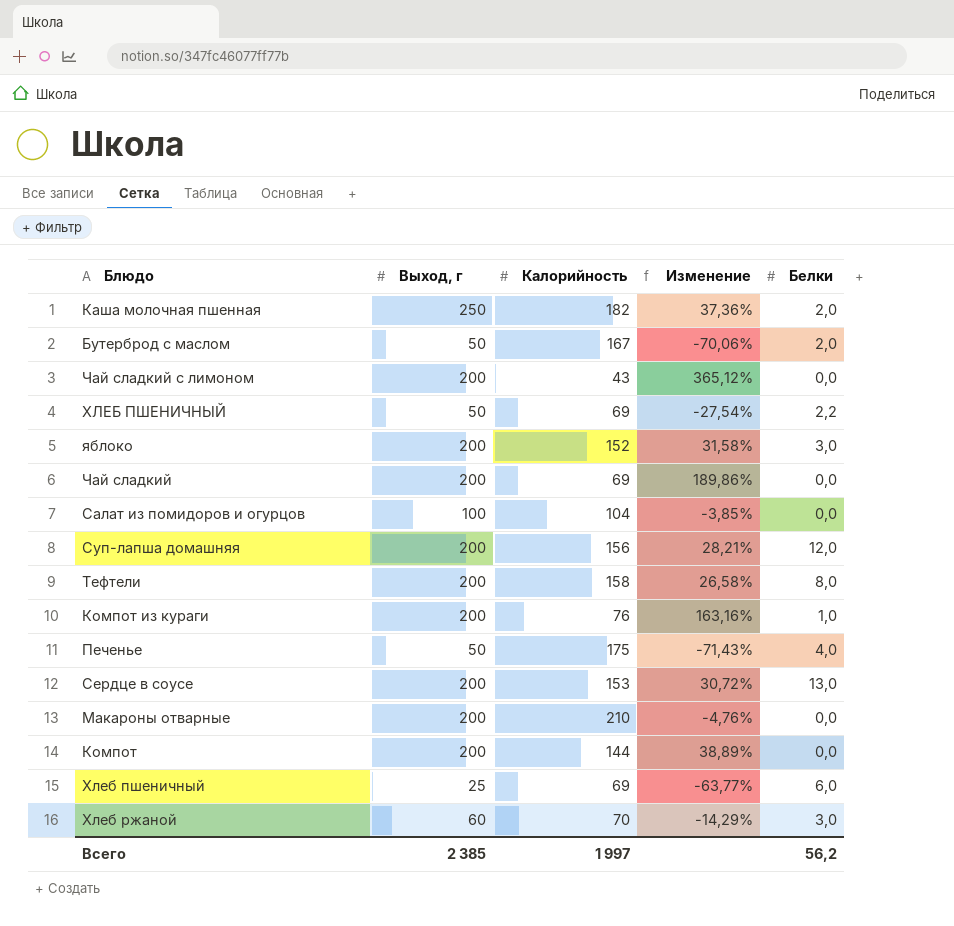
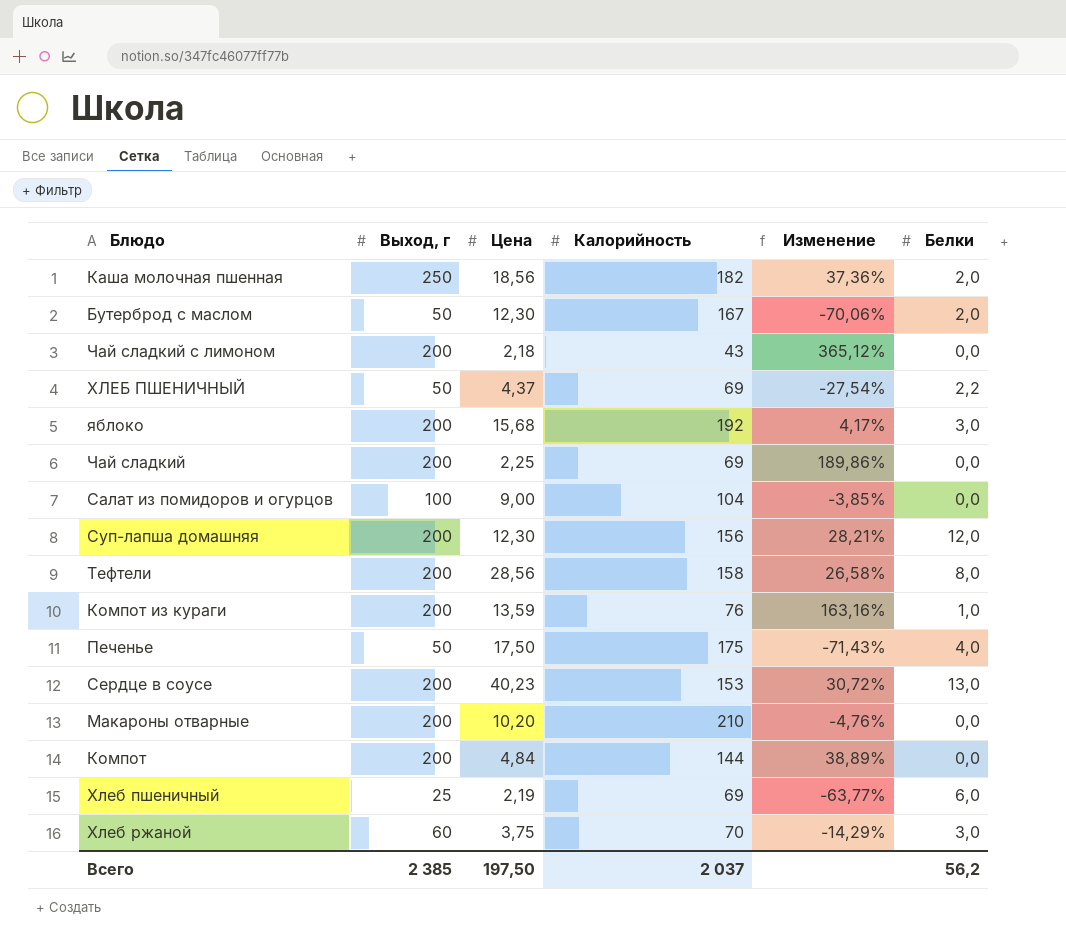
column Цена | position: none -> 3
яблоко | Калорийность: 152 -> 192
яблоко | Изменение: 31,58% -> 4,17%
Всего | Калорийность: 1 997 -> 2 037

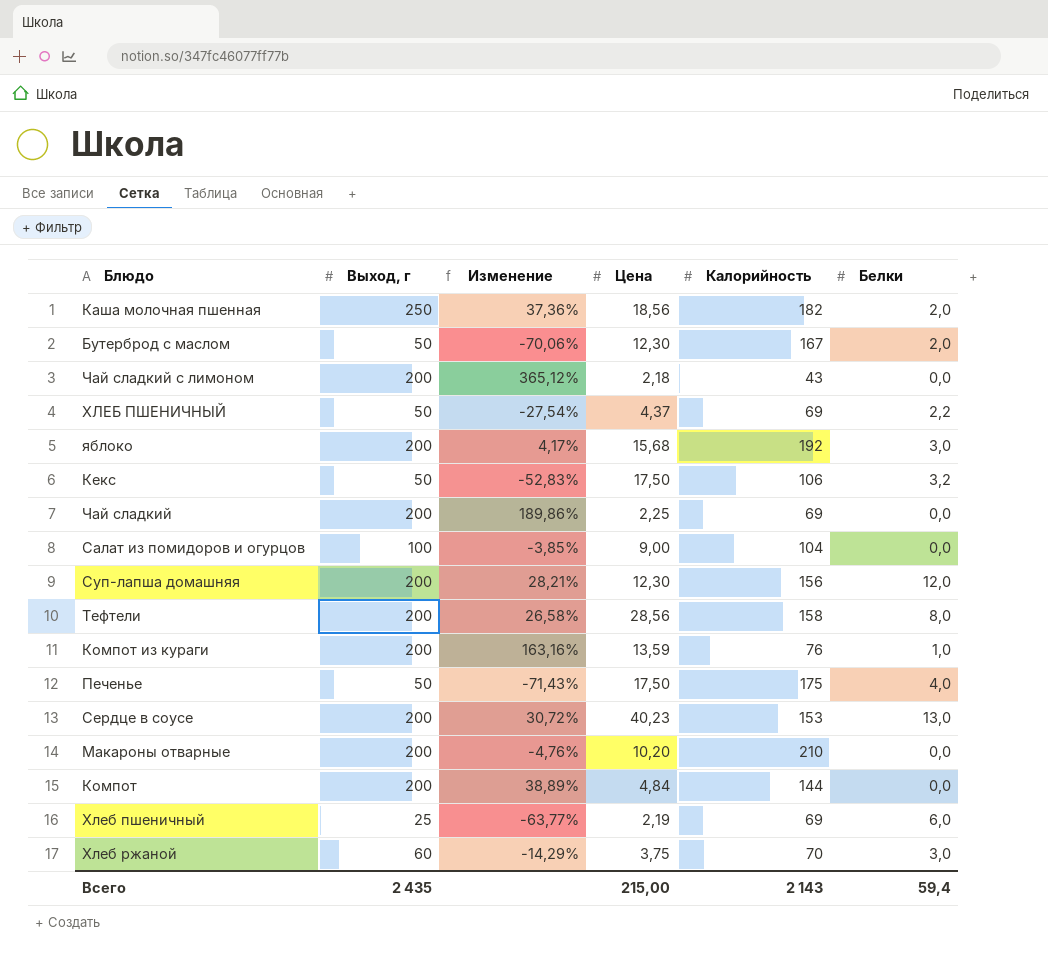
column Изменение | position: 5 -> 3
row Кекс: none -> 50 | -52,83% | 17,50 | 106 | 3,2
Всего | Выход, г: 2 385 -> 2 435
Всего | Цена: 197,50 -> 215,00
Всего | Калорийность: 2 037 -> 2 143
Всего | Белки: 56,2 -> 59,4

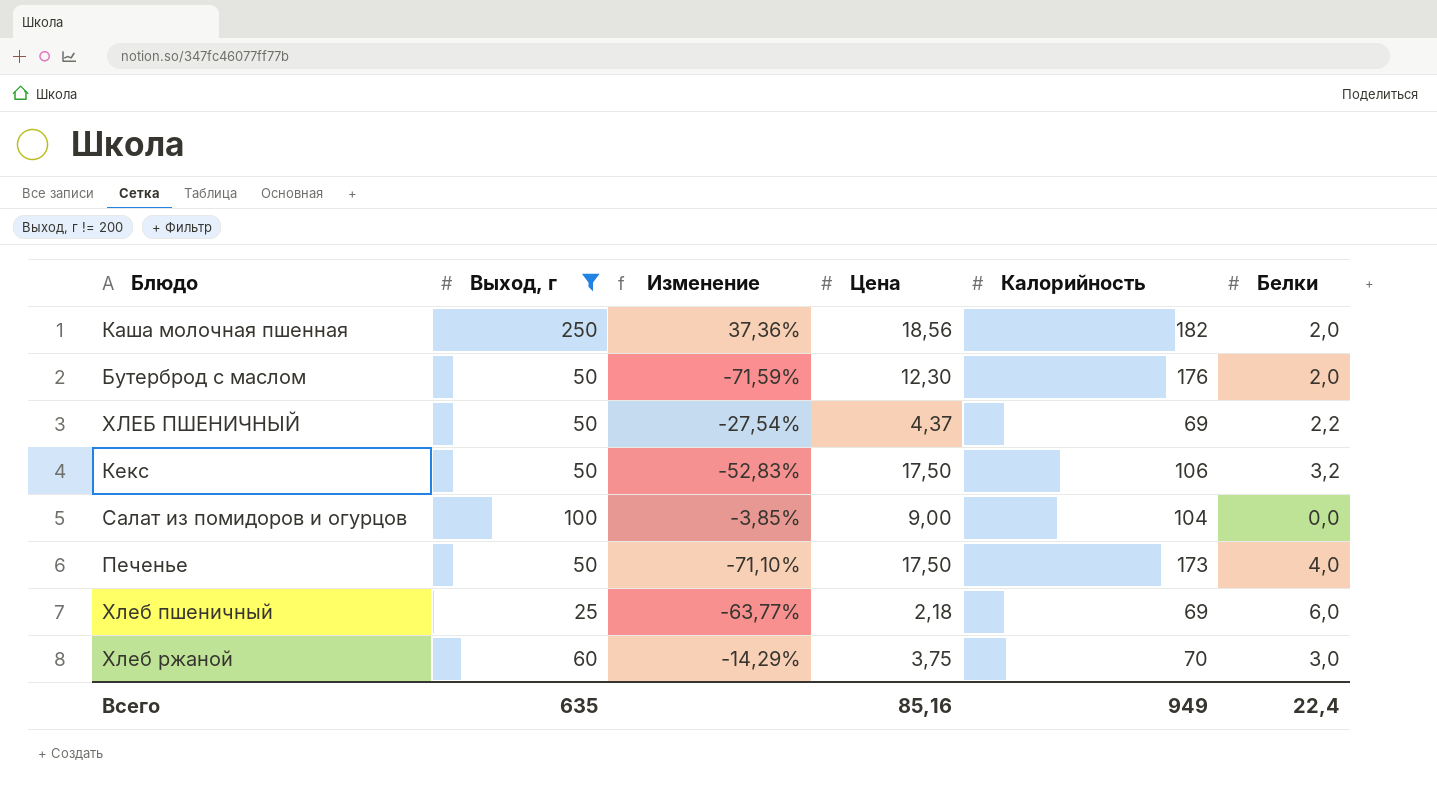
filter: none -> Выход, г != 200
Бутерброд с маслом | Изменение: -70,06% -> -71,59%
Бутерброд с маслом | Калорийность: 167 -> 176
Печенье | Изменение: -71,43% -> -71,10%
Печенье | Калорийность: 175 -> 173
Хлеб пшеничный | Цена: 2,19 -> 2,18
Всего | Выход, г: 2 435 -> 635
Всего | Цена: 215,00 -> 85,16
Всего | Калорийность: 2 143 -> 949
Всего | Белки: 59,4 -> 22,4

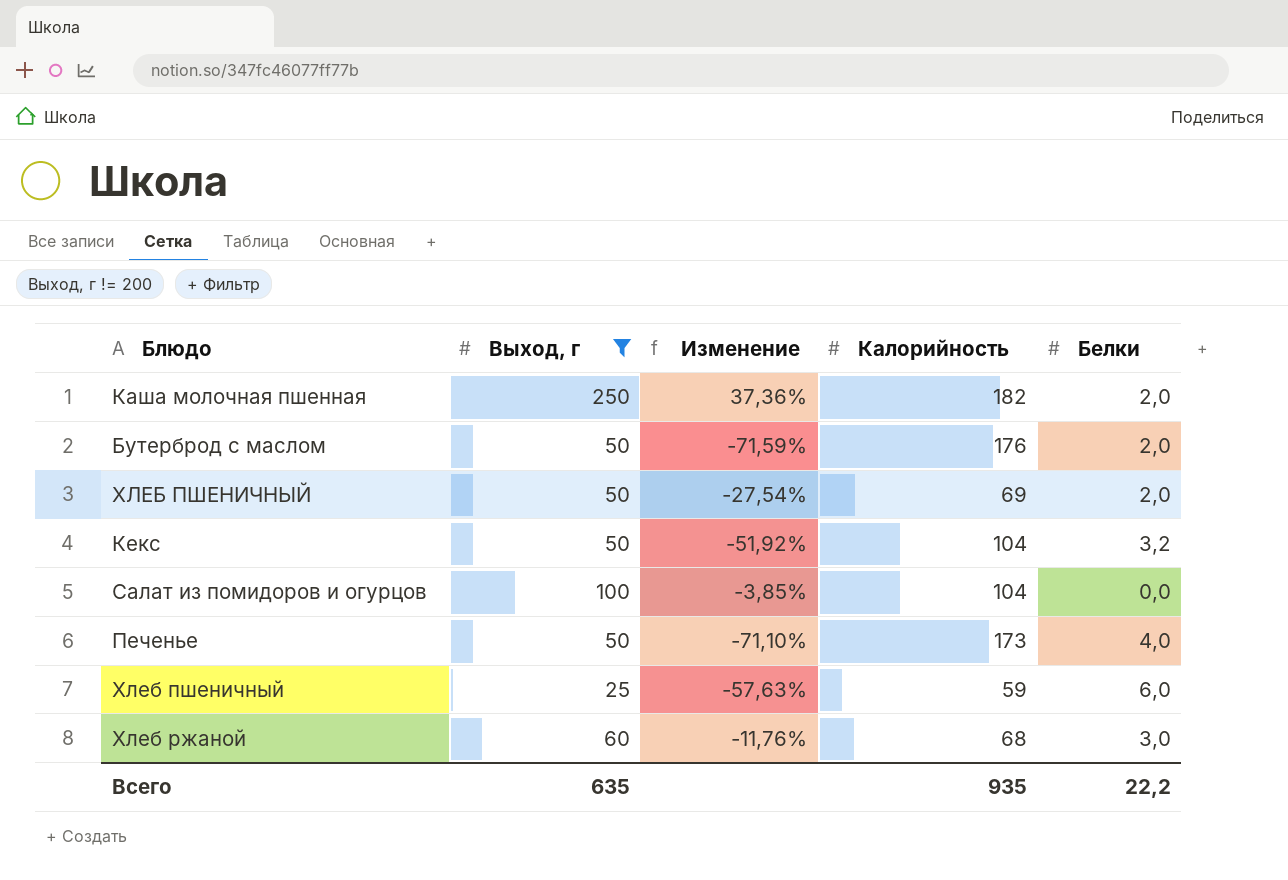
column Цена | position: 4 -> none
ХЛЕБ ПШЕНИЧНЫЙ | Белки: 2,2 -> 2,0
Кекс | Изменение: -52,83% -> -51,92%
Кекс | Калорийность: 106 -> 104
Хлеб пшеничный | Изменение: -63,77% -> -57,63%
Хлеб пшеничный | Калорийность: 69 -> 59
Хлеб ржаной | Изменение: -14,29% -> -11,76%
Хлеб ржаной | Калорийность: 70 -> 68
Всего | Калорийность: 949 -> 935
Всего | Белки: 22,4 -> 22,2

